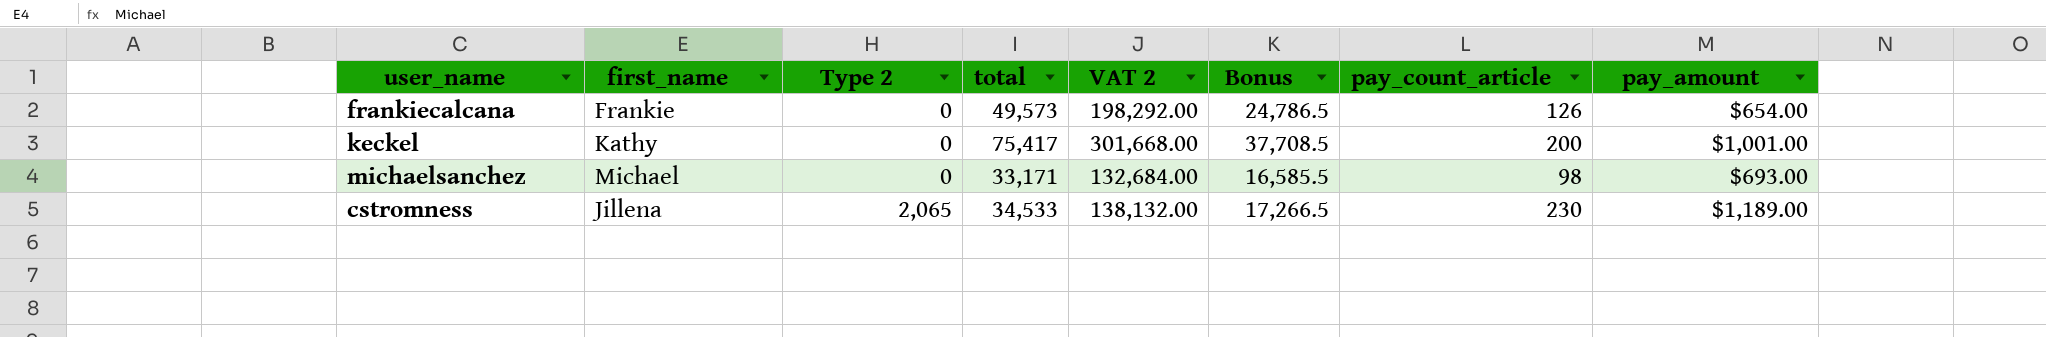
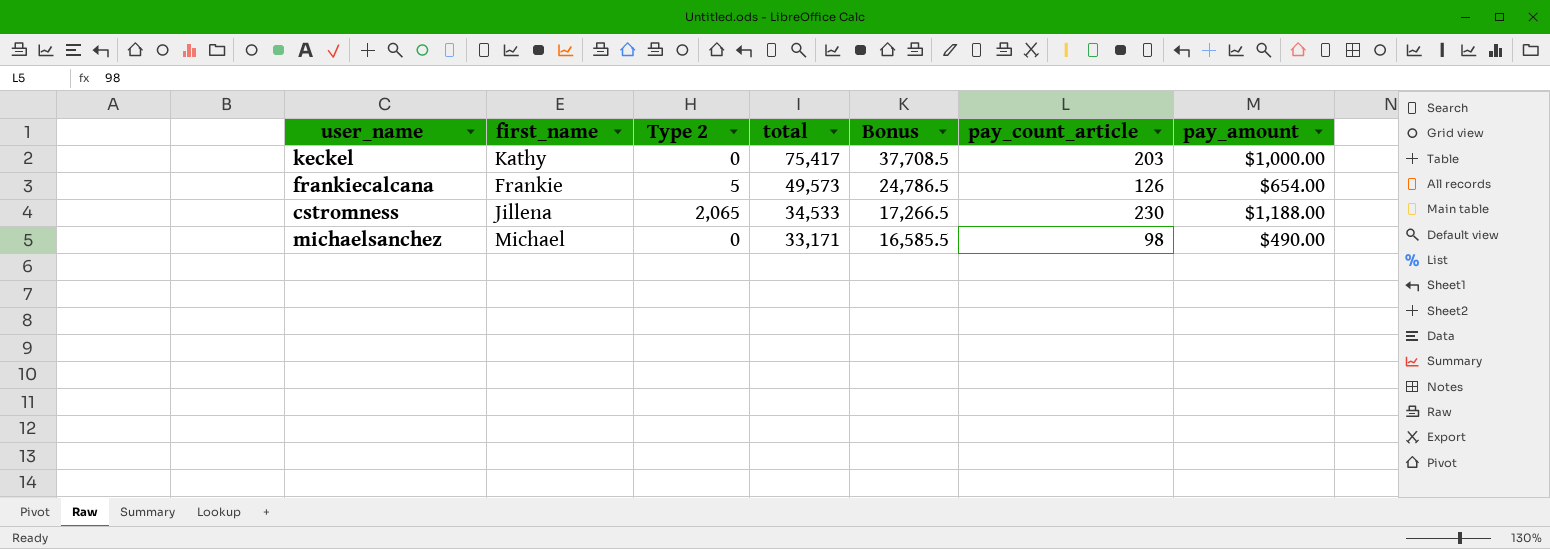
row order: Type 2 ascending -> total descending
column VAT 2 | formula: [total] * 4 -> none
keckel | pay_count_article: 200 -> 203
keckel | pay_amount: $1,001.00 -> $1,000.00
frankiecalcana | Type 2: 0 -> 5
cstromness | pay_amount: $1,189.00 -> $1,188.00
michaelsanchez | pay_amount: $693.00 -> $490.00

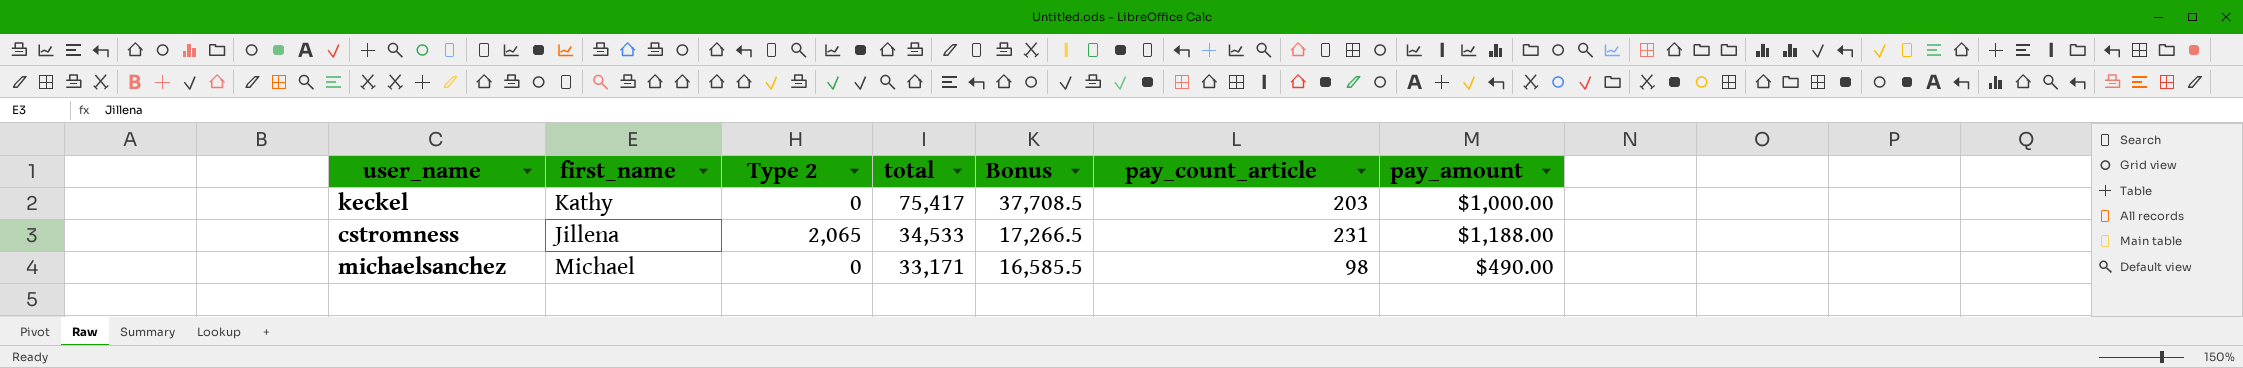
row frankiecalcana: Frankie | 5 | 49,573 | 24,786.5 | 126 | $654.00 -> none
cstromness | pay_count_article: 230 -> 231

